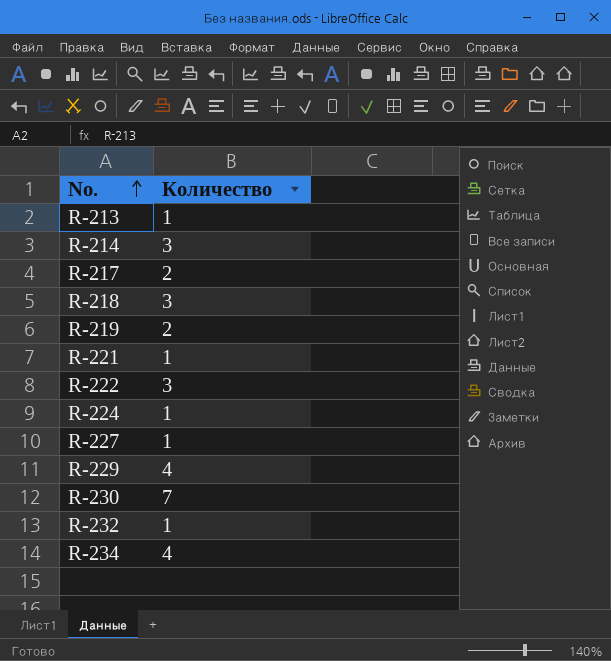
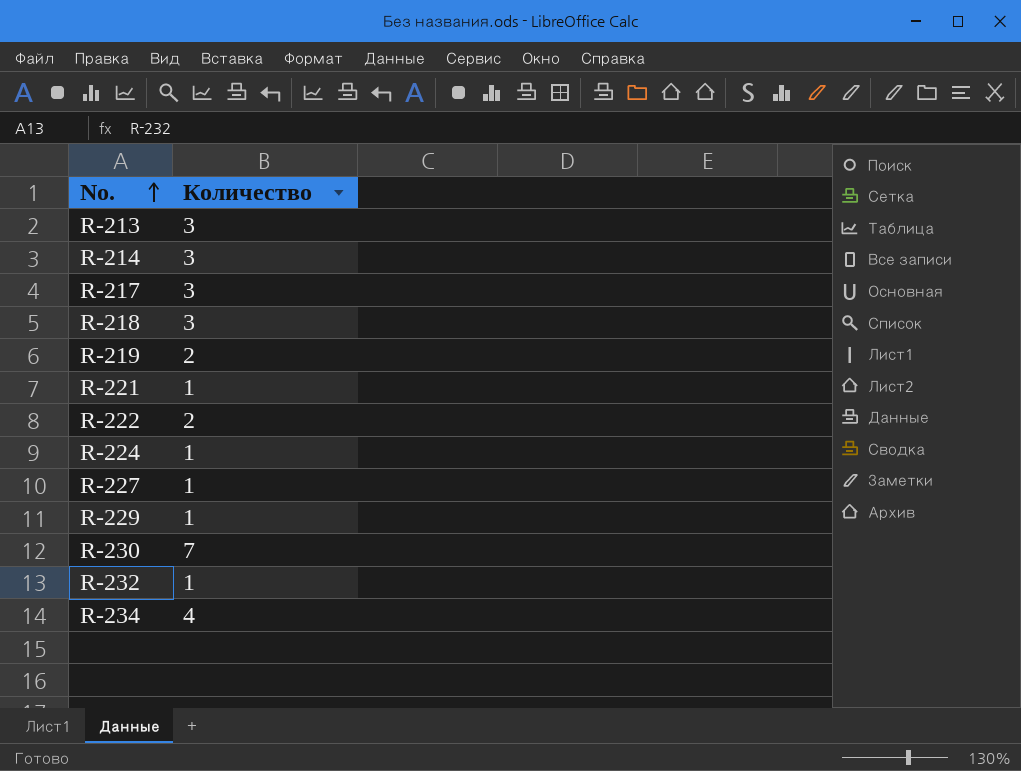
R-213 | Количество: 1 -> 3
R-217 | Количество: 2 -> 3
R-222 | Количество: 3 -> 2
R-229 | Количество: 4 -> 1

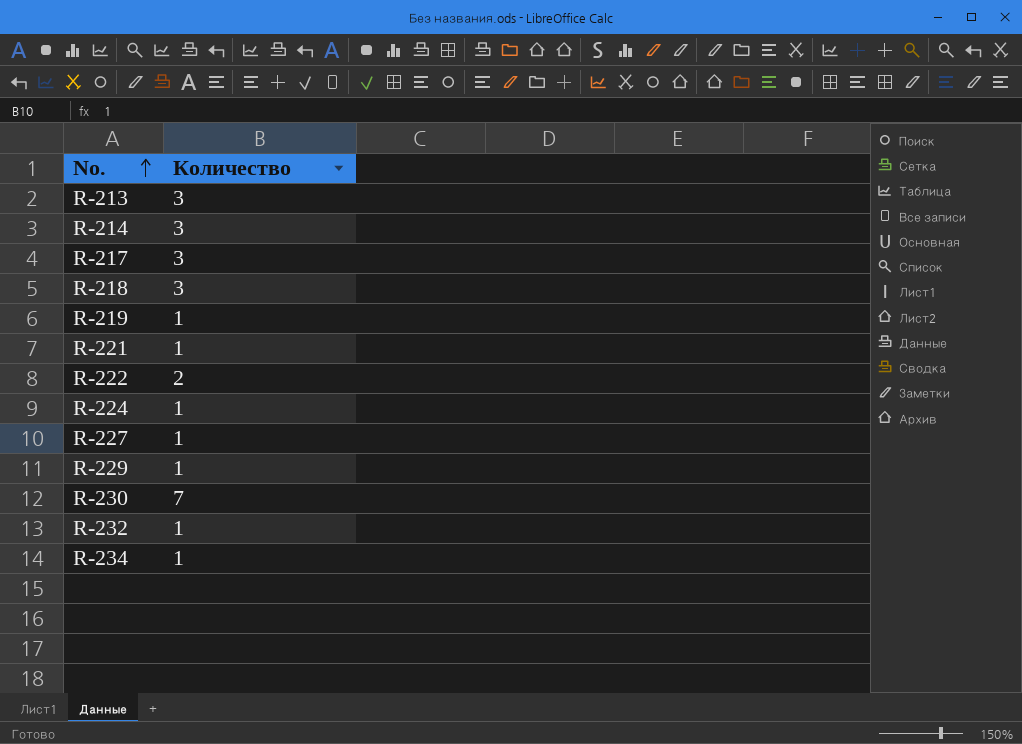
R-219 | Количество: 2 -> 1
R-234 | Количество: 4 -> 1

